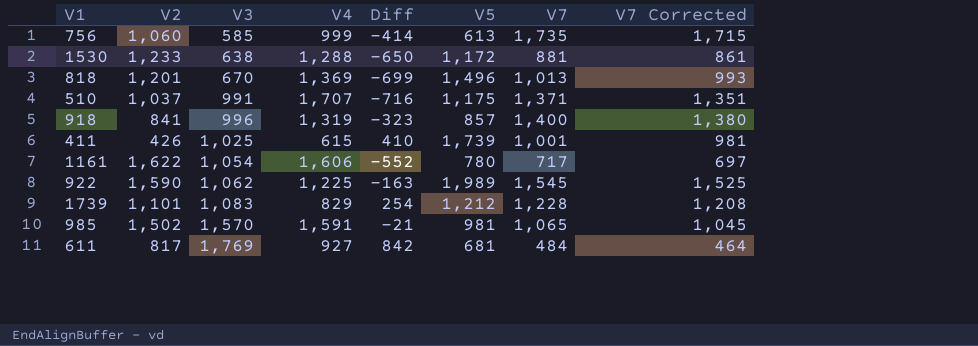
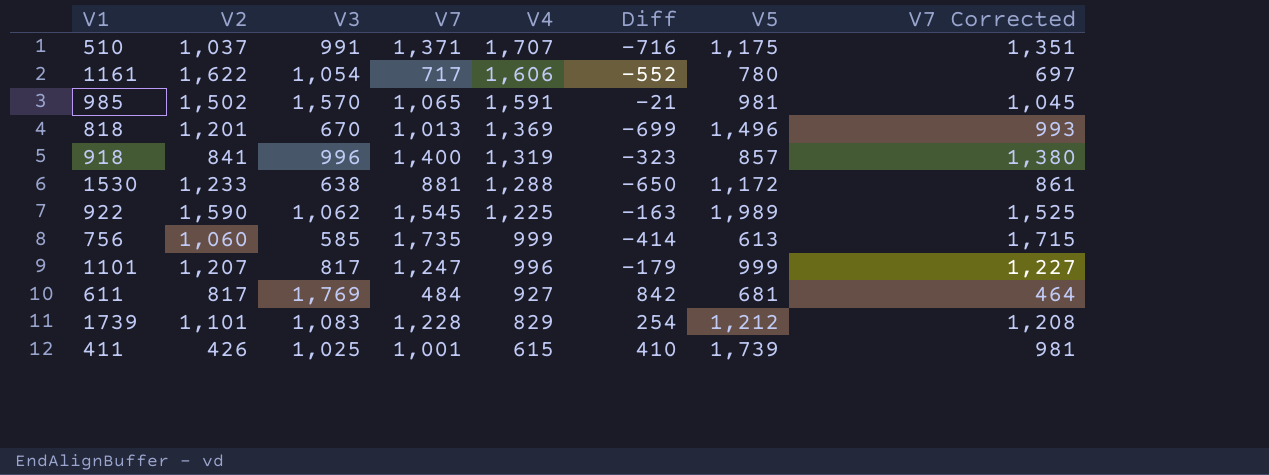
row order: V3 ascending -> V4 descending
column V7 | position: 7 -> 4
row 1101: none -> 1,207 | 817 | 1,247 | 996 | -179 | 999 | 1,227

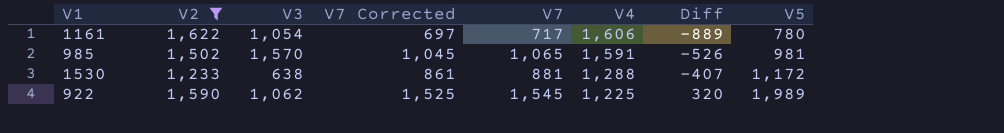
filter: none -> V2 >= 1,233
column V7 Corrected | position: 8 -> 4
column Diff | formula: [V3] - [V4] -> [V7] - [V4]

